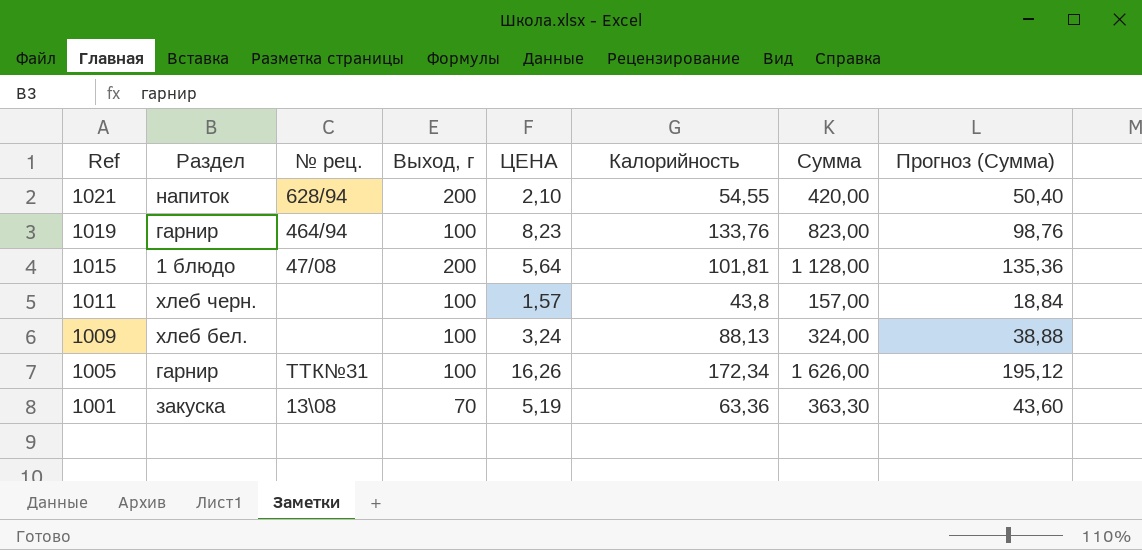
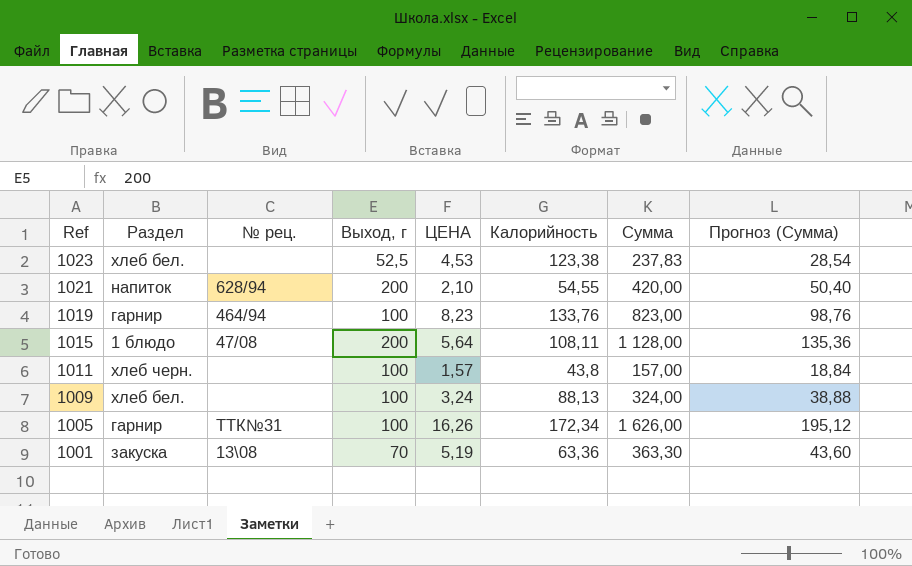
row 1023: none -> хлеб бел. | none | 52,5 | 4,53 | 123,38 | 237,83 | 28,54
1015 | Калорийность: 101,81 -> 108,11

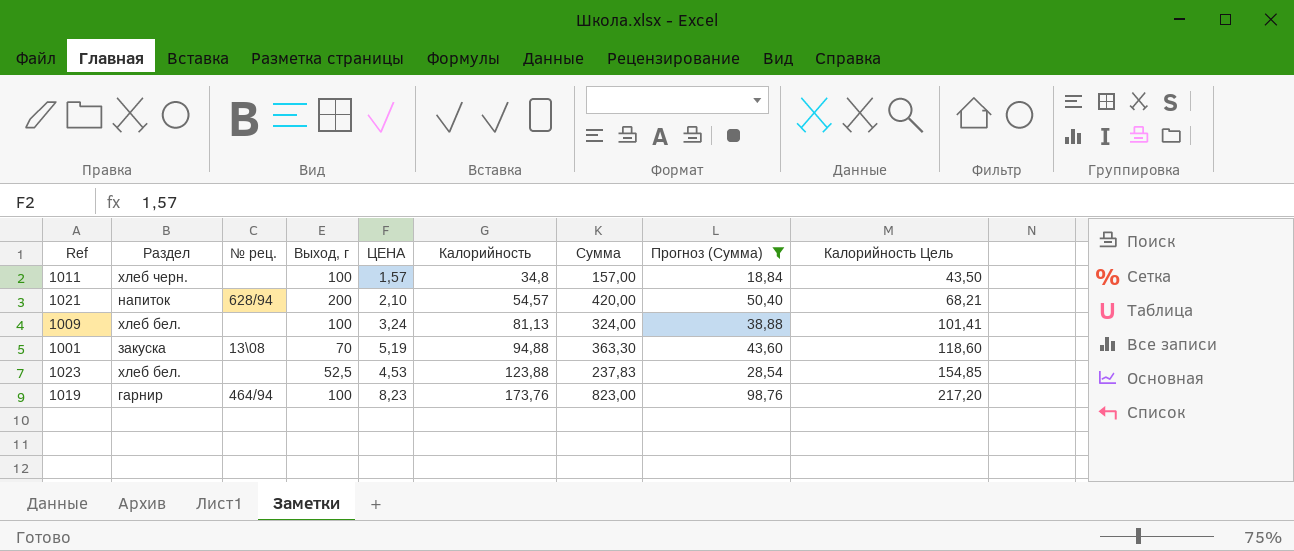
filter: none -> Прогноз (Сумма) <= 98,76
row order: Ref descending -> Калорийность ascending
column Калорийность Цель | formula: none -> [Калорийность] * 1,25
1011 | Калорийность: 43,8 -> 34,8
1021 | Калорийность: 54,55 -> 54,57
1009 | Калорийность: 88,13 -> 81,13
1001 | Калорийность: 63,36 -> 94,88
1023 | Калорийность: 123,38 -> 123,88
1019 | Калорийность: 133,76 -> 173,76

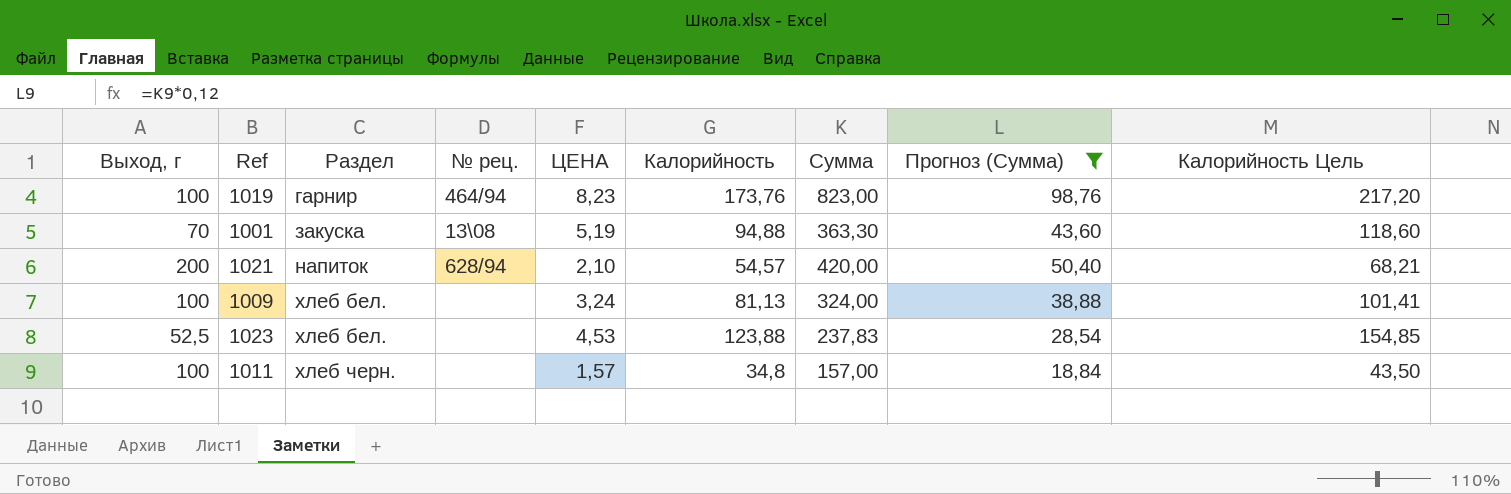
row order: Калорийность ascending -> Раздел ascending
column Выход, г | position: 4 -> 1

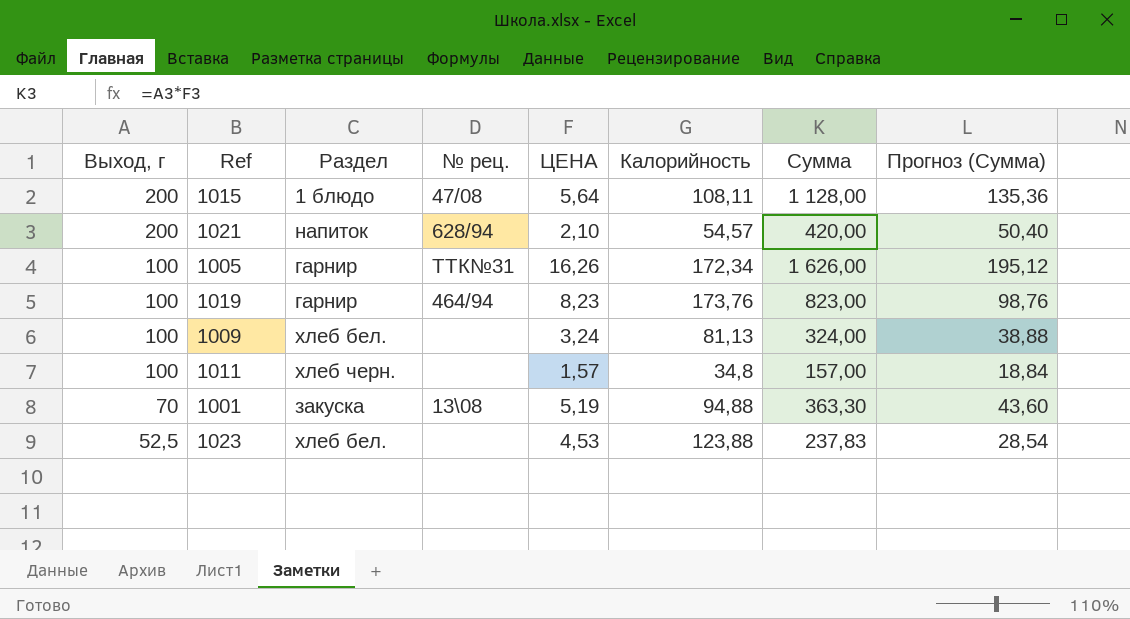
filter: Прогноз (Сумма) <= 98,76 -> none
row order: Раздел ascending -> Выход, г descending
column Калорийность Цель | formula: [Калорийность] * 1,25 -> none

